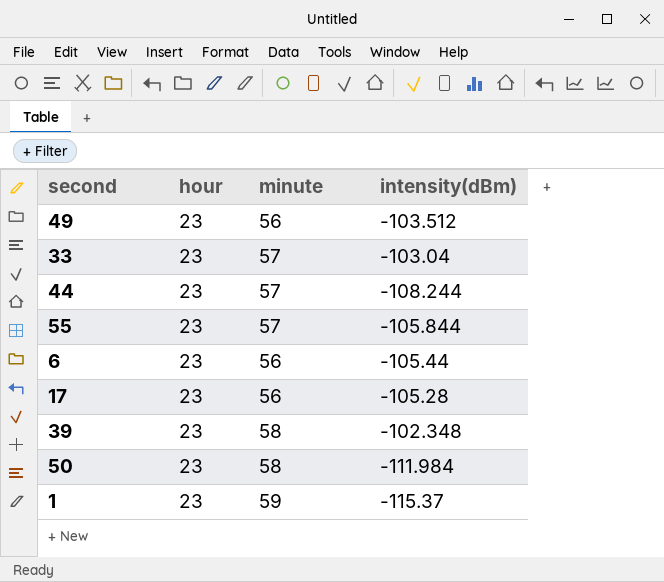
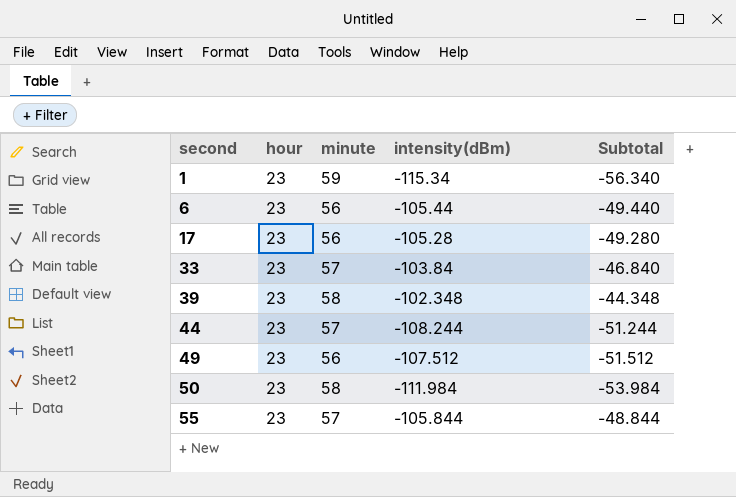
row order: none -> second ascending
column Subtotal | formula: none -> [minute] + [intensity(dBm)]
1 | intensity(dBm): -115.37 -> -115.34
33 | intensity(dBm): -103.04 -> -103.84
49 | intensity(dBm): -103.512 -> -107.512

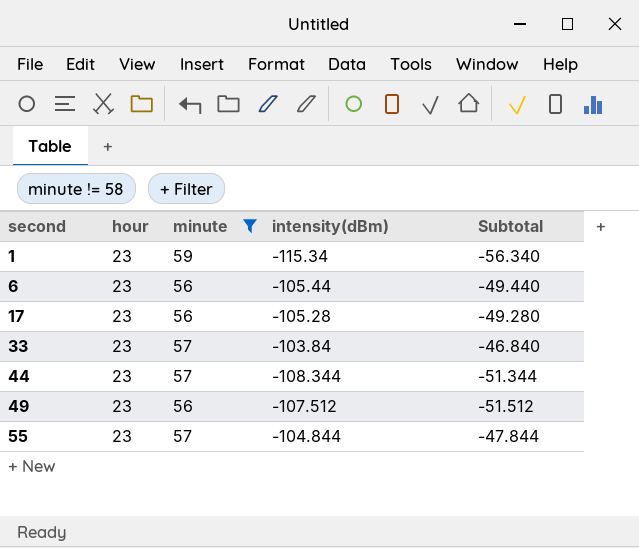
filter: none -> minute != 58
44 | intensity(dBm): -108.244 -> -108.344
44 | Subtotal: -51.244 -> -51.344
55 | intensity(dBm): -105.844 -> -104.844
55 | Subtotal: -48.844 -> -47.844

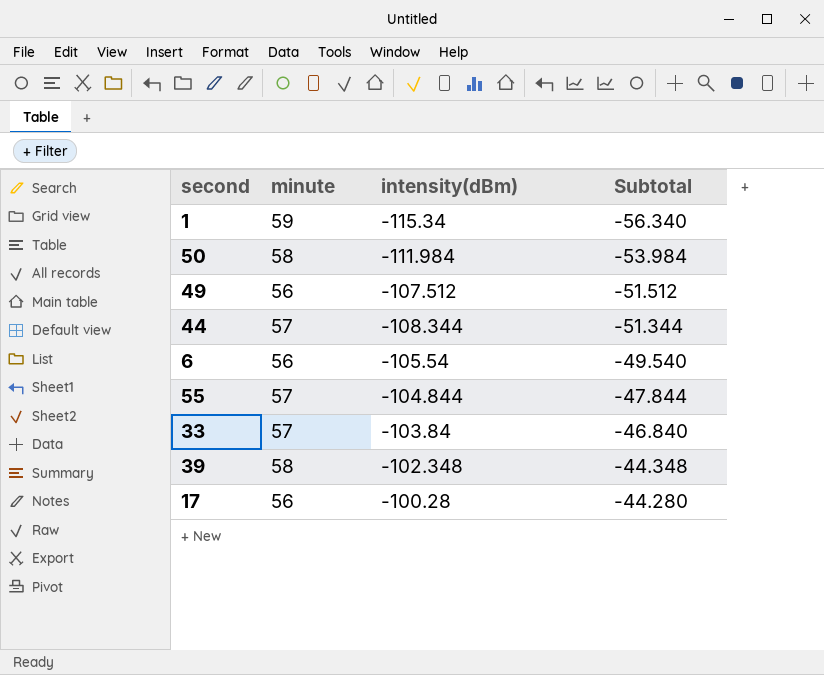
filter: minute != 58 -> none
row order: second ascending -> Subtotal ascending
column hour | position: 2 -> none
6 | intensity(dBm): -105.44 -> -105.54
6 | Subtotal: -49.440 -> -49.540
17 | intensity(dBm): -105.28 -> -100.28
17 | Subtotal: -49.280 -> -44.280

